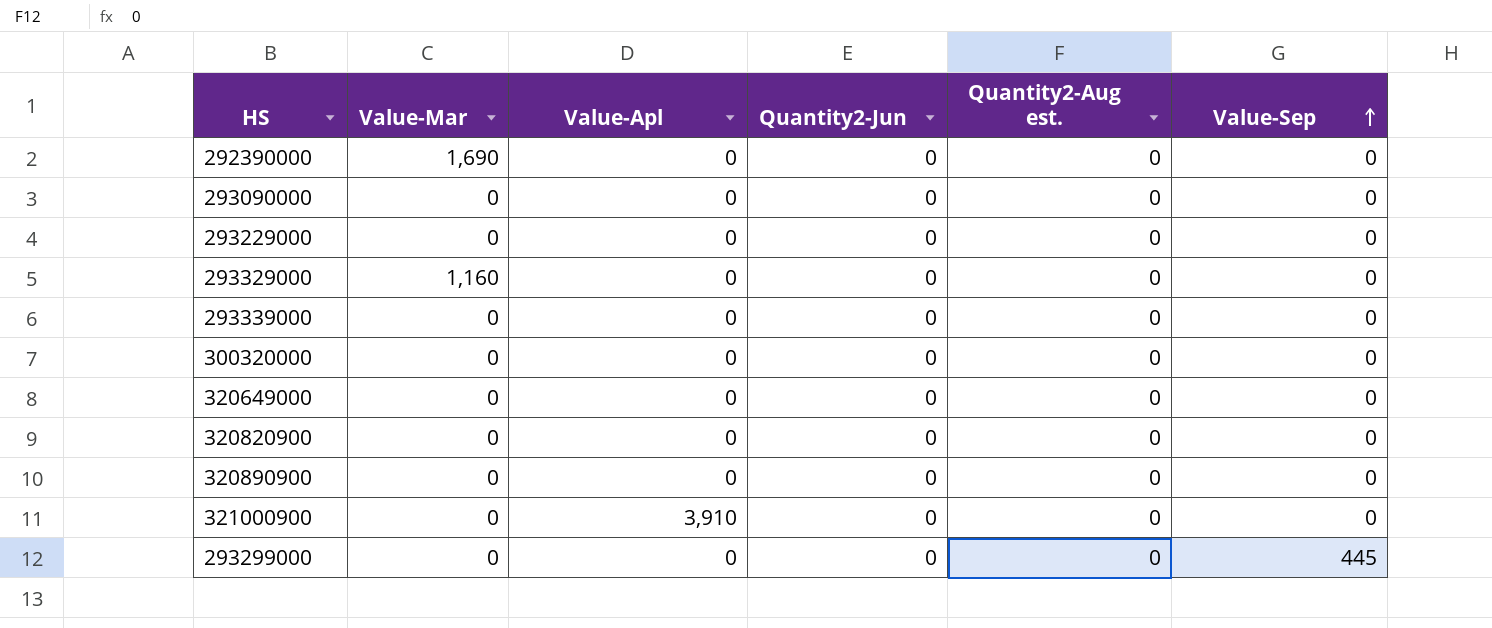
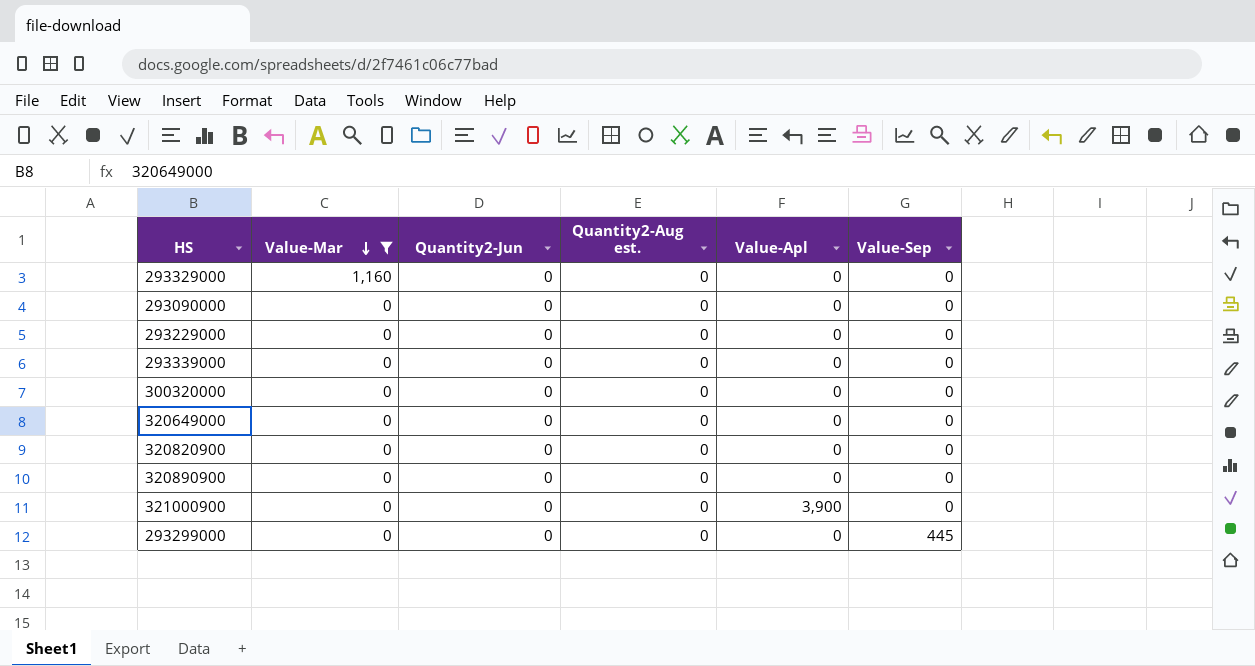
filter: none -> Value-Mar != 1,690
row order: Value-Sep ascending -> Value-Mar descending
column Value-Apl | position: 3 -> 5
321000900 | Value-Apl: 3,910 -> 3,900

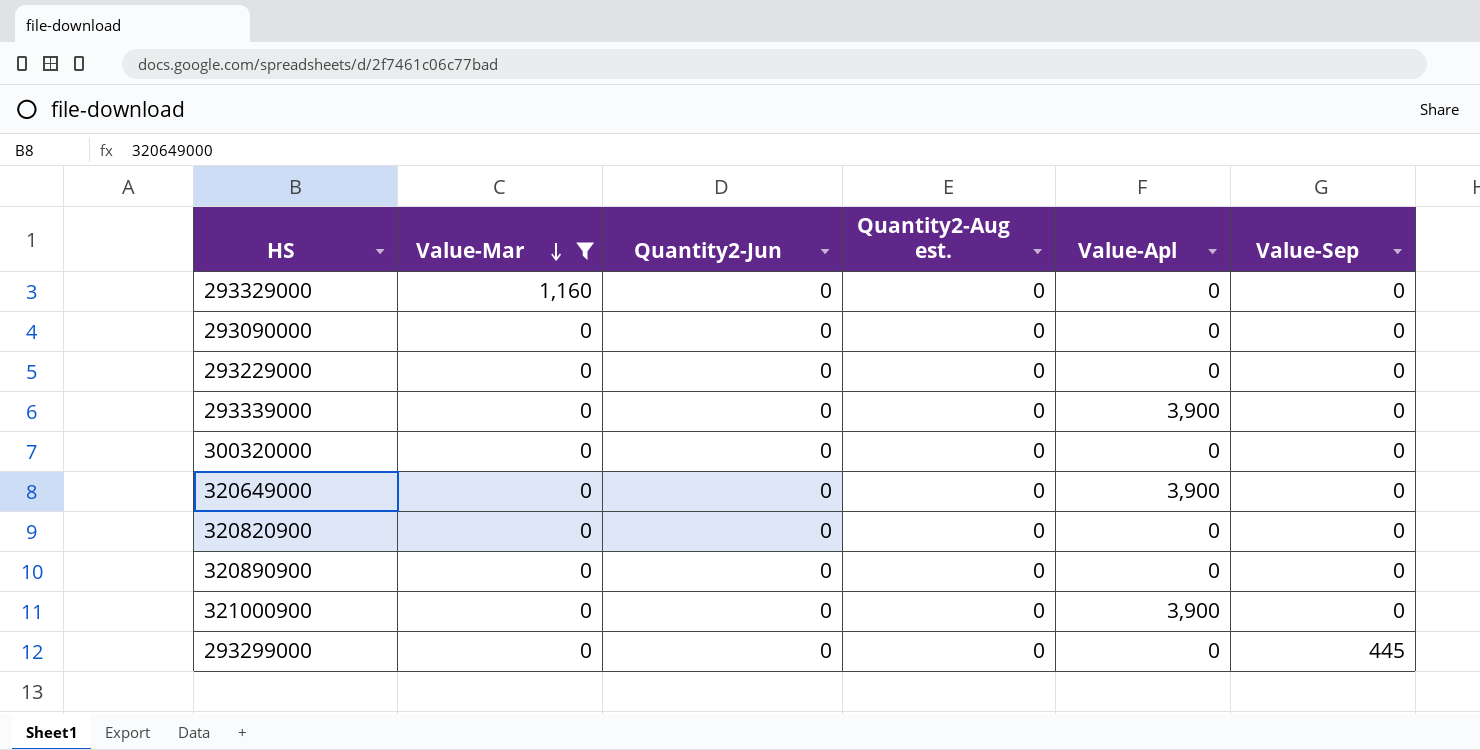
293339000 | Value-Apl: 0 -> 3,900
320649000 | Value-Apl: 0 -> 3,900

